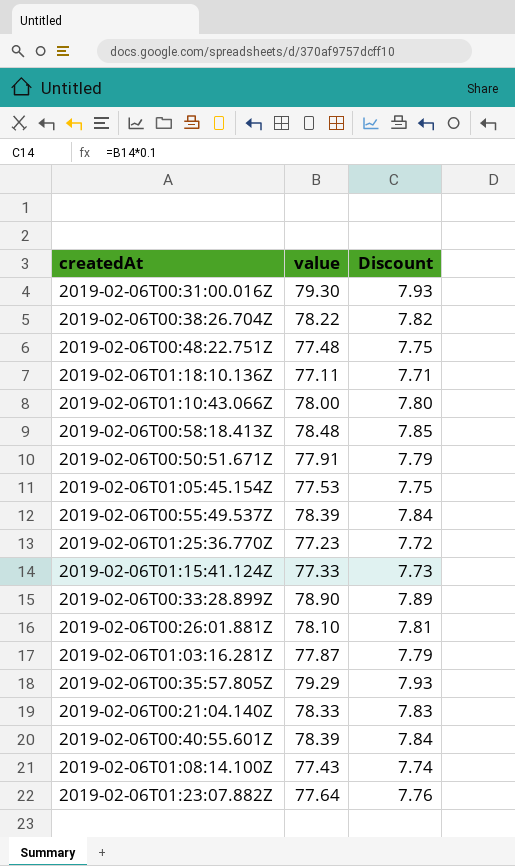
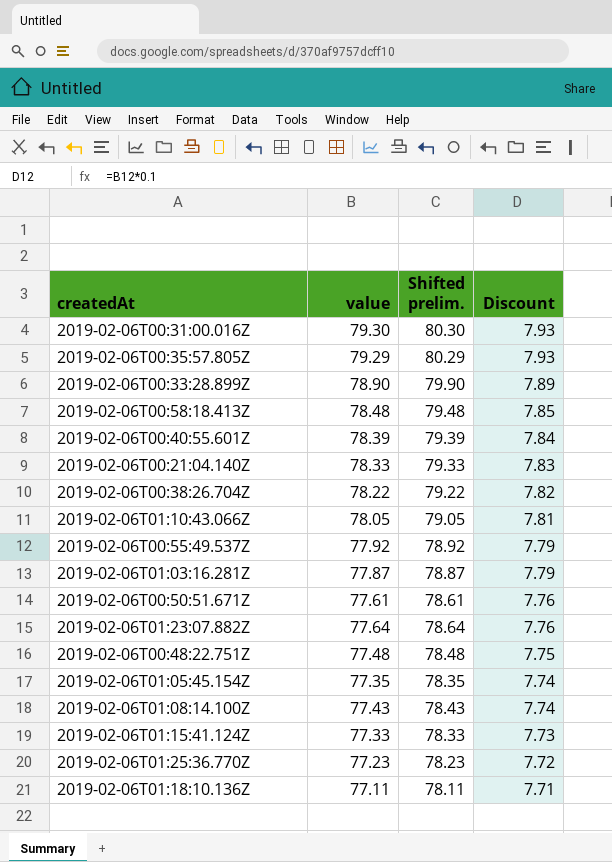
row order: none -> Discount descending
column Shifted prelim. | formula: none -> [value] + 1
row 2019-02-06T00:26:01.881Z: 78.10 | 7.81 -> none
2019-02-06T01:10:43.066Z | value: 78.00 -> 78.05
2019-02-06T01:10:43.066Z | Discount: 7.80 -> 7.81
2019-02-06T00:55:49.537Z | value: 78.39 -> 77.92
2019-02-06T00:55:49.537Z | Discount: 7.84 -> 7.79
2019-02-06T00:50:51.671Z | value: 77.91 -> 77.61
2019-02-06T00:50:51.671Z | Discount: 7.79 -> 7.76
2019-02-06T01:05:45.154Z | value: 77.53 -> 77.35
2019-02-06T01:05:45.154Z | Discount: 7.75 -> 7.74

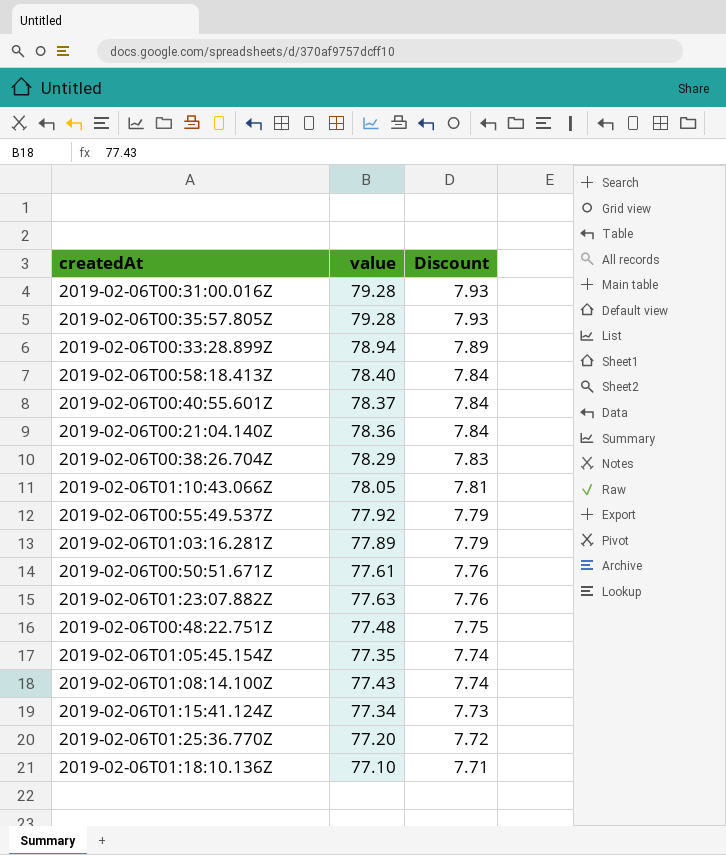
column Shifted prelim. | formula: [value] + 1 -> none
2019-02-06T00:31:00.016Z | value: 79.30 -> 79.28
2019-02-06T00:35:57.805Z | value: 79.29 -> 79.28
2019-02-06T00:33:28.899Z | value: 78.90 -> 78.94
2019-02-06T00:58:18.413Z | value: 78.48 -> 78.40
2019-02-06T00:58:18.413Z | Discount: 7.85 -> 7.84
2019-02-06T00:40:55.601Z | value: 78.39 -> 78.37
2019-02-06T00:21:04.140Z | value: 78.33 -> 78.36
2019-02-06T00:21:04.140Z | Discount: 7.83 -> 7.84
2019-02-06T00:38:26.704Z | value: 78.22 -> 78.29
2019-02-06T00:38:26.704Z | Discount: 7.82 -> 7.83
2019-02-06T01:03:16.281Z | value: 77.87 -> 77.89
2019-02-06T01:23:07.882Z | value: 77.64 -> 77.63
2019-02-06T01:15:41.124Z | value: 77.33 -> 77.34
2019-02-06T01:25:36.770Z | value: 77.23 -> 77.20
2019-02-06T01:18:10.136Z | value: 77.11 -> 77.10

